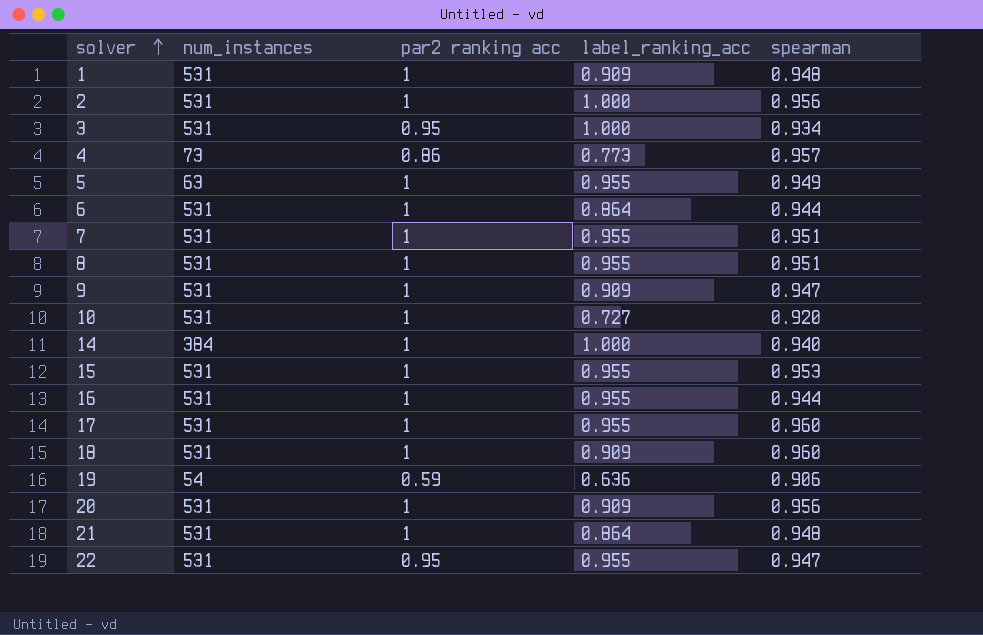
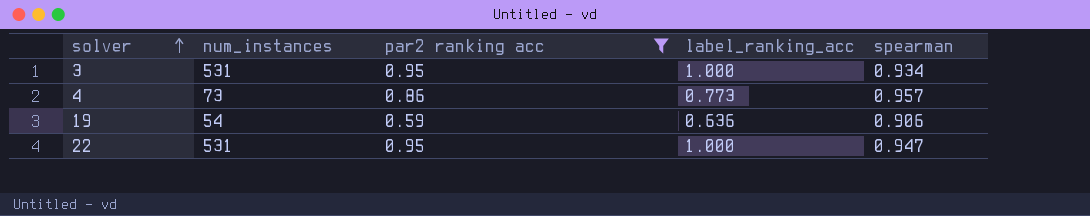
filter: none -> par2 ranking acc != 1
22 | label_ranking_acc: 0.955 -> 1.000

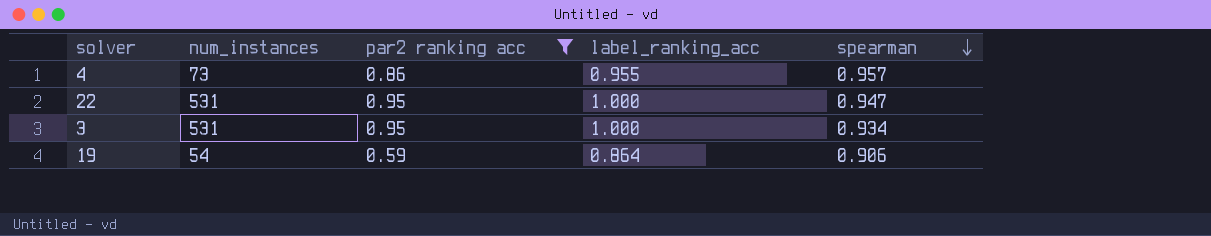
row order: solver ascending -> spearman descending
4 | label_ranking_acc: 0.773 -> 0.955
19 | label_ranking_acc: 0.636 -> 0.864

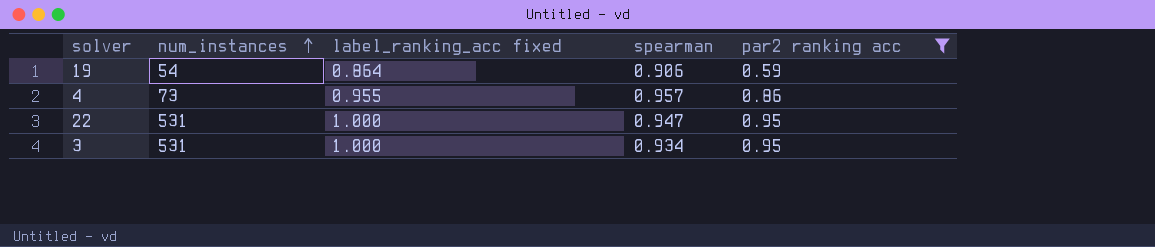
row order: spearman descending -> num_instances ascending
column name: label_ranking_acc -> label_ranking_acc fixed
column par2 ranking acc | position: 3 -> 5

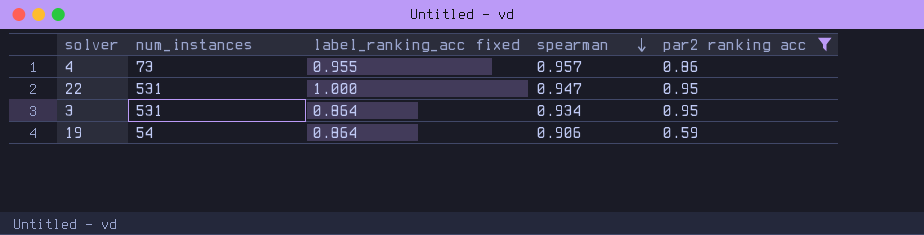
row order: num_instances ascending -> spearman descending
3 | label_ranking_acc fixed: 1.000 -> 0.864

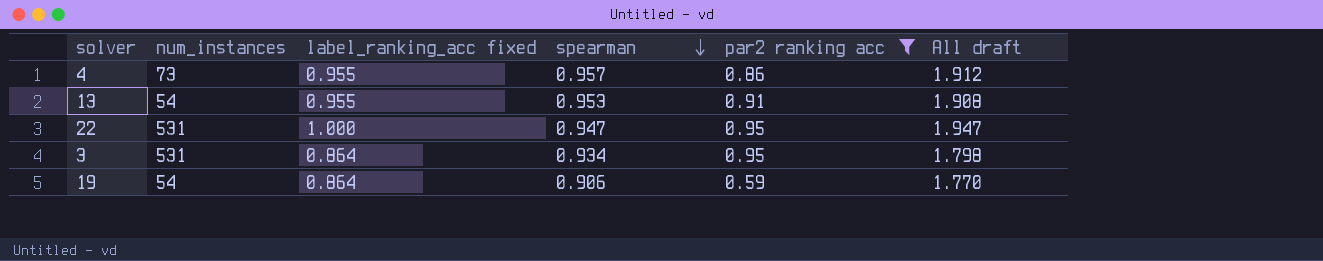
column All draft | formula: none -> [label_ranking_acc fixed] + [spearman]
row 13: none -> 54 | 0.955 | 0.953 | 0.91 | 1.908

